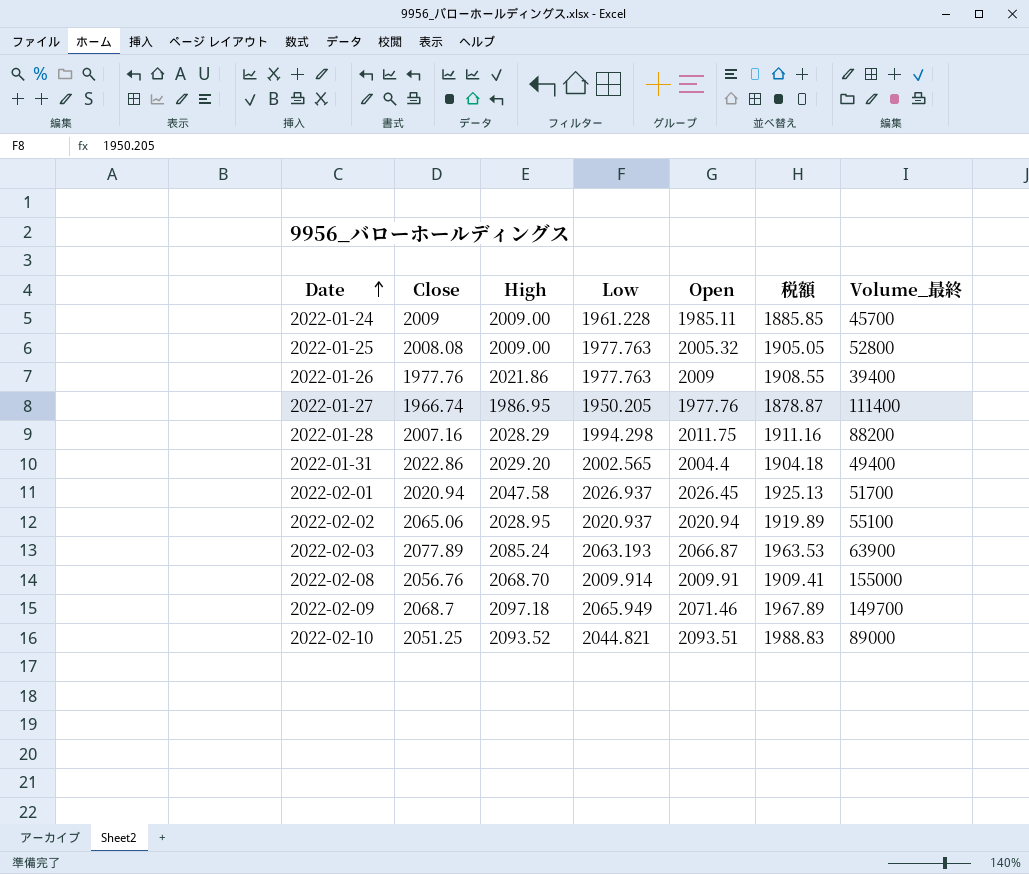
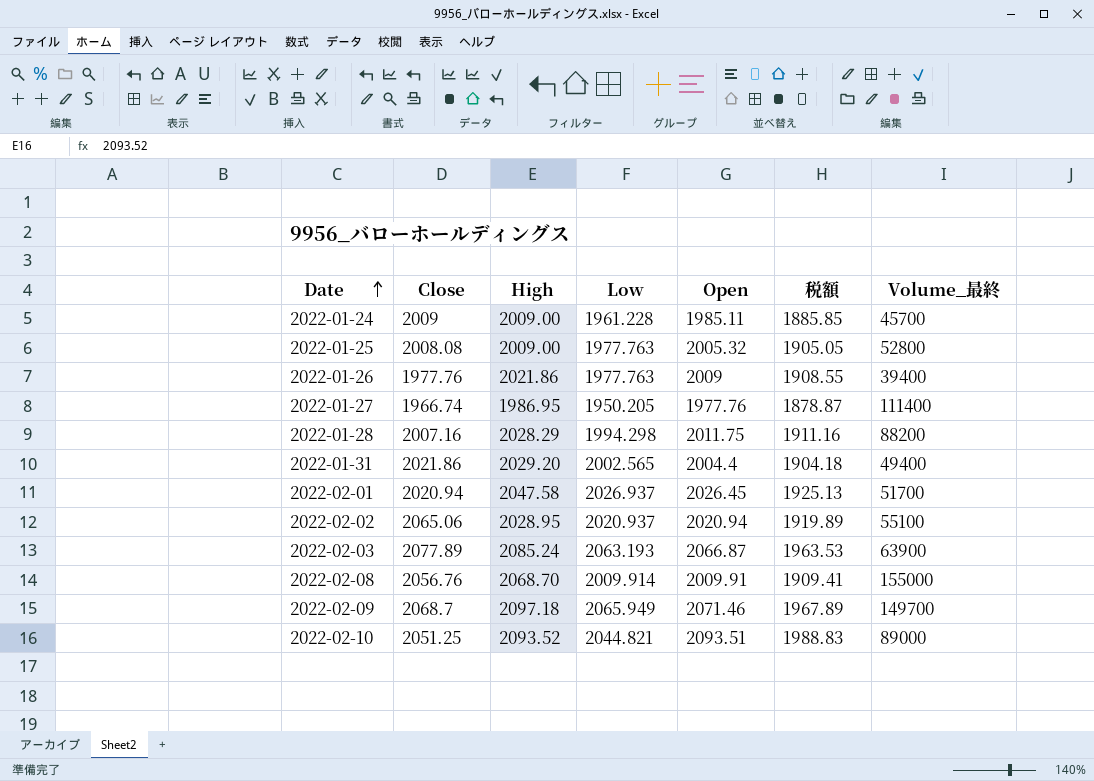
2022-01-31 | Close: 2022.86 -> 2021.86

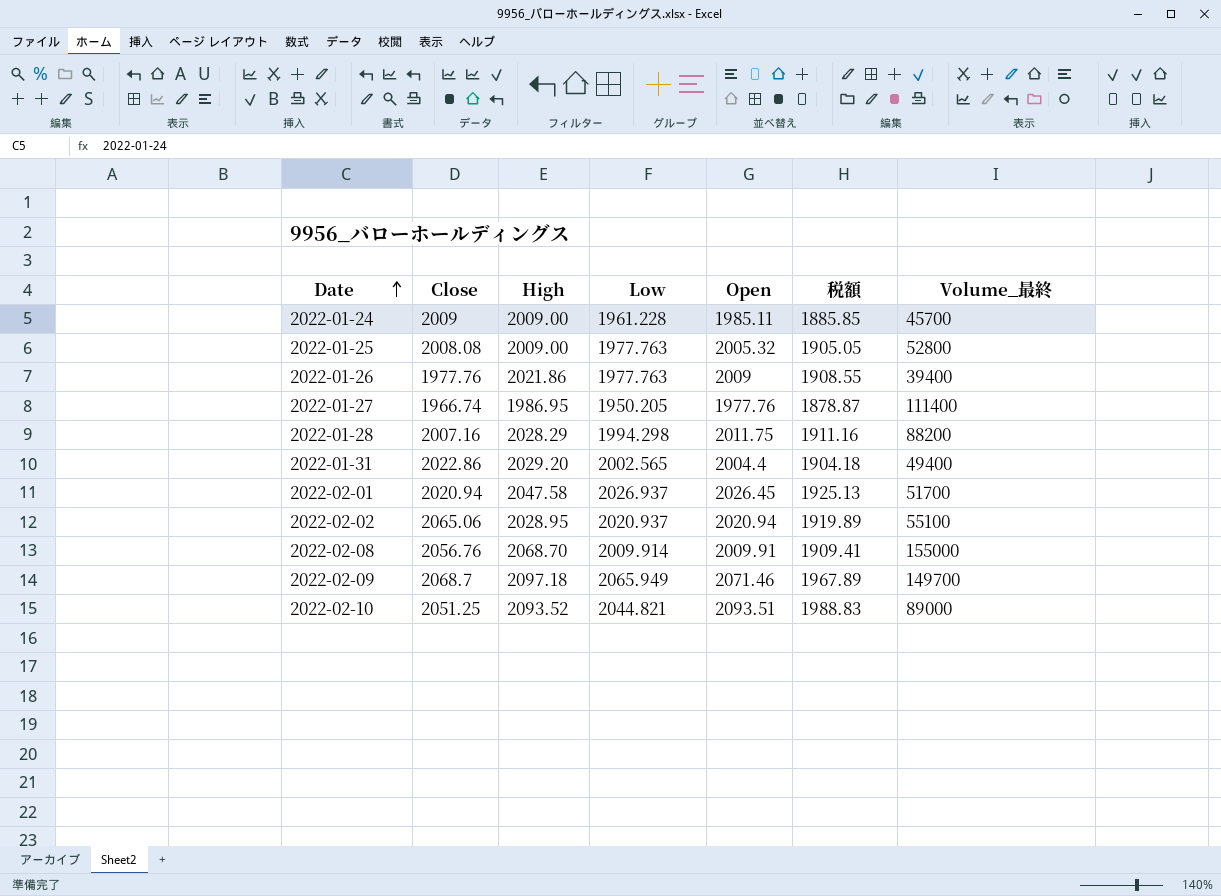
row 2022-02-03: 2077.89 | 2085.24 | 2063.193 | 2066.87 | 1963.53 | 63900 -> none
2022-01-31 | Close: 2021.86 -> 2022.86

